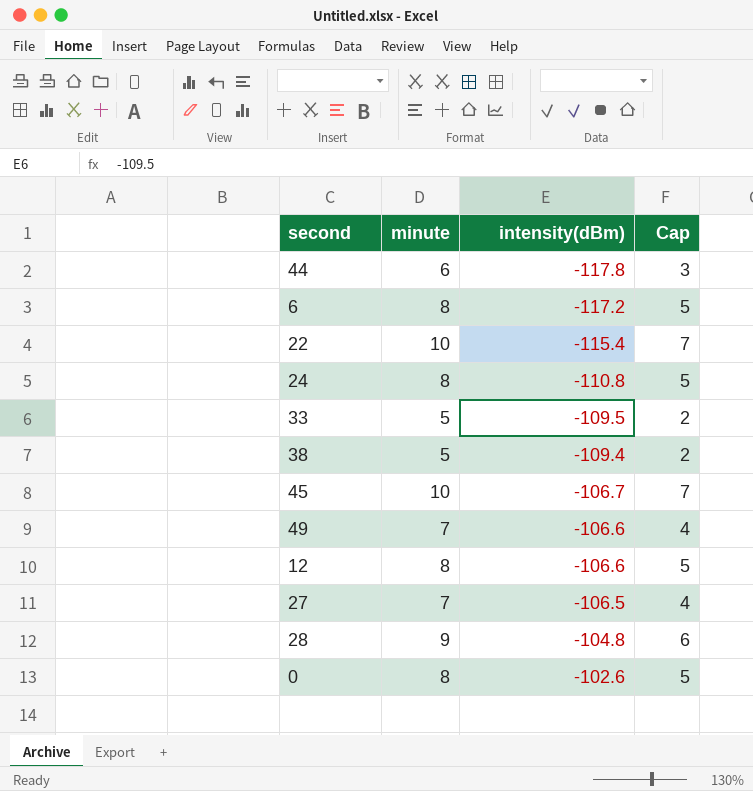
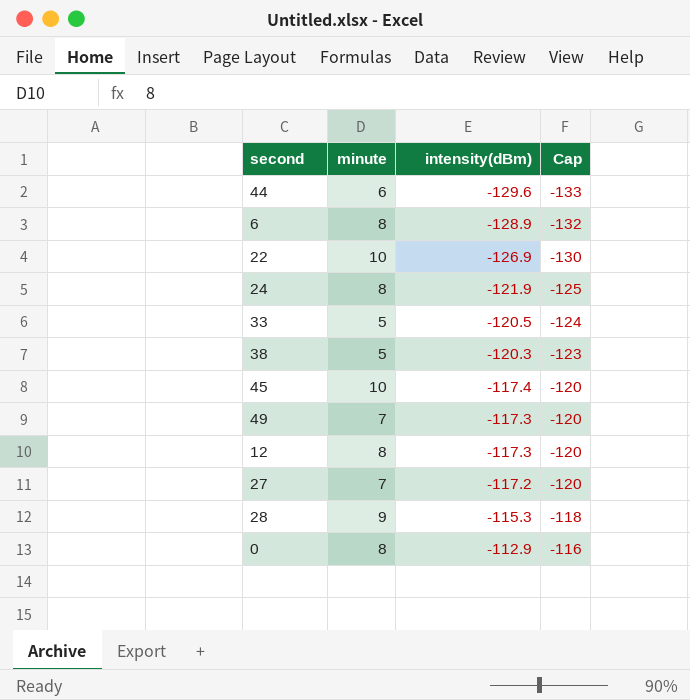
column Cap | formula: [minute] - 3 -> [intensity(dBm)] - 3
44 | intensity(dBm): -117.8 -> -129.6
6 | intensity(dBm): -117.2 -> -128.9
22 | intensity(dBm): -115.4 -> -126.9
24 | intensity(dBm): -110.8 -> -121.9
33 | intensity(dBm): -109.5 -> -120.5
38 | intensity(dBm): -109.4 -> -120.3
45 | intensity(dBm): -106.7 -> -117.4
49 | intensity(dBm): -106.6 -> -117.3
12 | intensity(dBm): -106.6 -> -117.3
27 | intensity(dBm): -106.5 -> -117.2
28 | intensity(dBm): -104.8 -> -115.3
0 | intensity(dBm): -102.6 -> -112.9

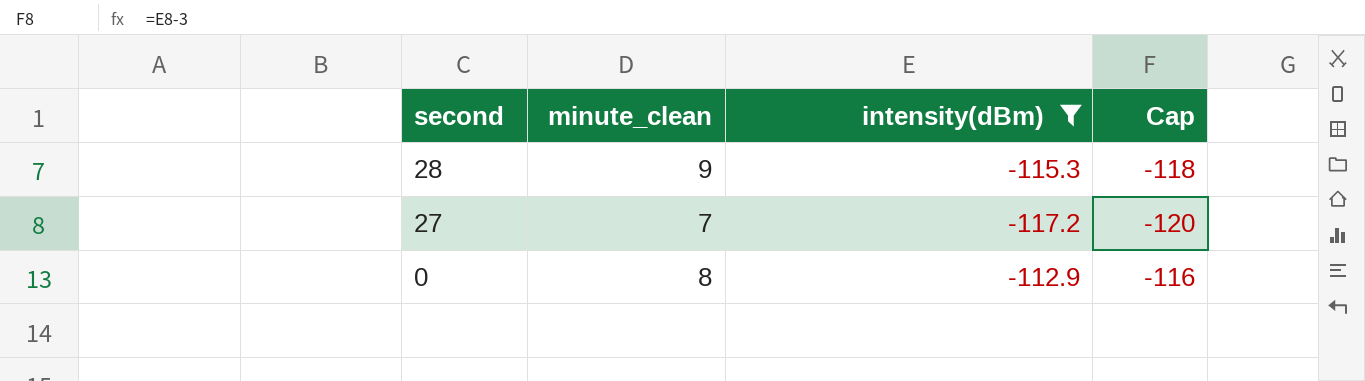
filter: none -> intensity(dBm) >= -117.2
row order: intensity(dBm) ascending -> second descending
column name: minute -> minute_clean

